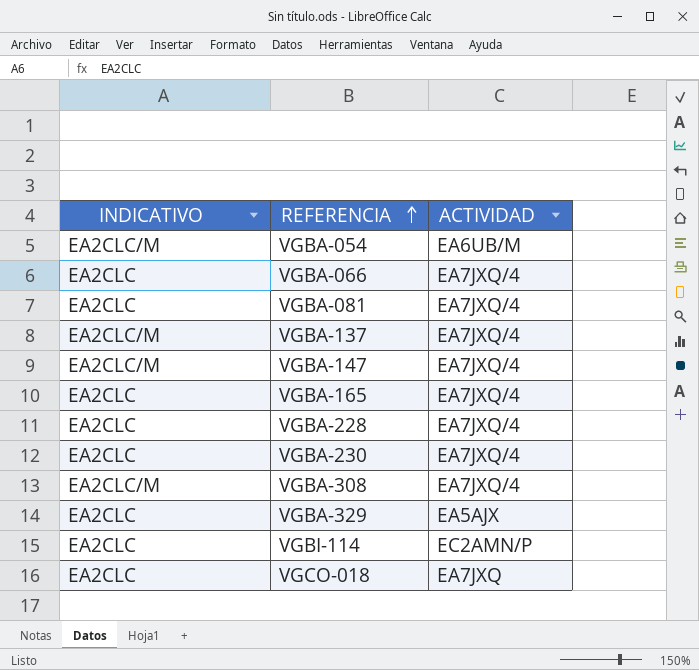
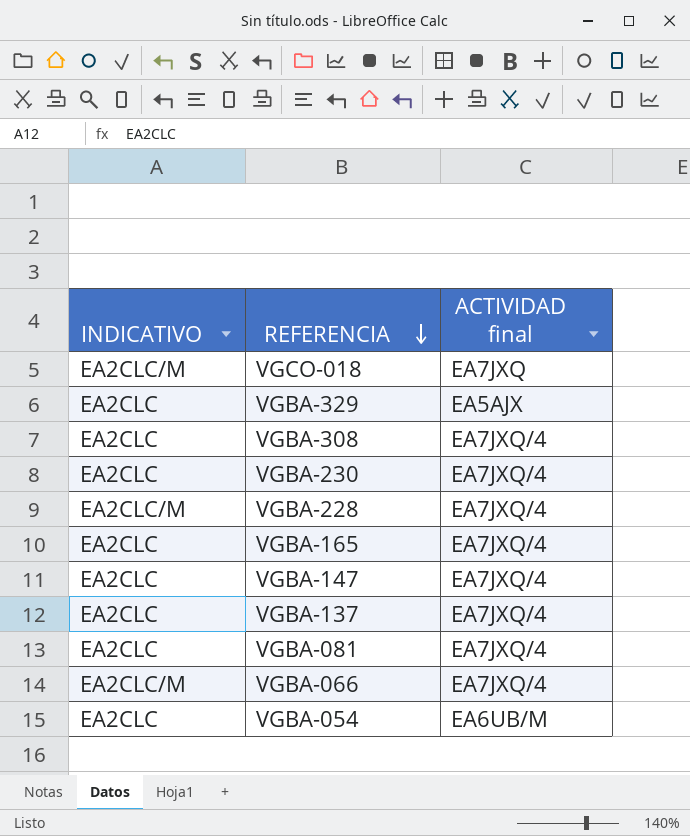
row order: REFERENCIA ascending -> REFERENCIA descending
column name: ACTIVIDAD -> ACTIVIDAD final
row VGBI-114: EA2CLC | EC2AMN/P -> none
VGCO-018 | INDICATIVO: EA2CLC -> EA2CLC/M
VGBA-308 | INDICATIVO: EA2CLC/M -> EA2CLC
VGBA-228 | INDICATIVO: EA2CLC -> EA2CLC/M
VGBA-147 | INDICATIVO: EA2CLC/M -> EA2CLC
VGBA-137 | INDICATIVO: EA2CLC/M -> EA2CLC
VGBA-066 | INDICATIVO: EA2CLC -> EA2CLC/M
VGBA-054 | INDICATIVO: EA2CLC/M -> EA2CLC

